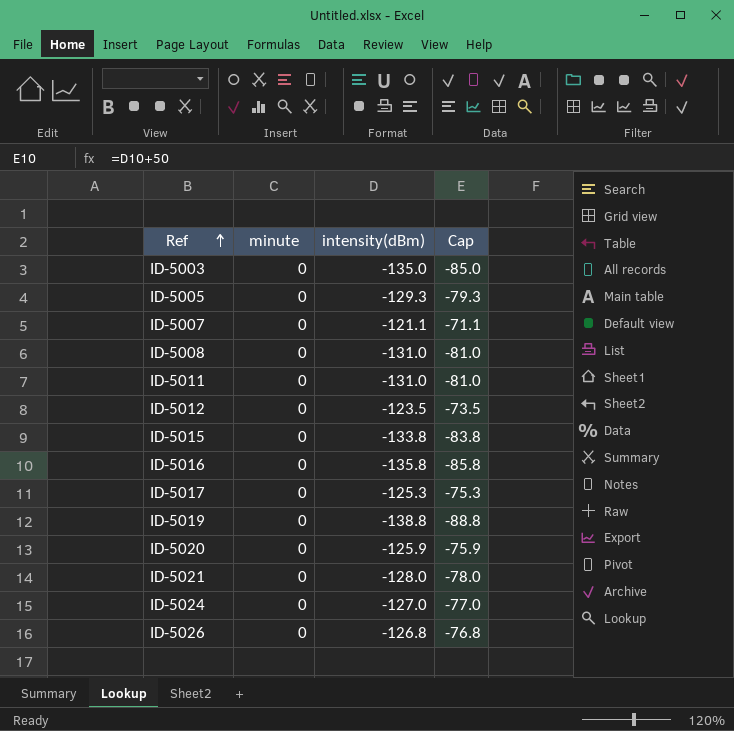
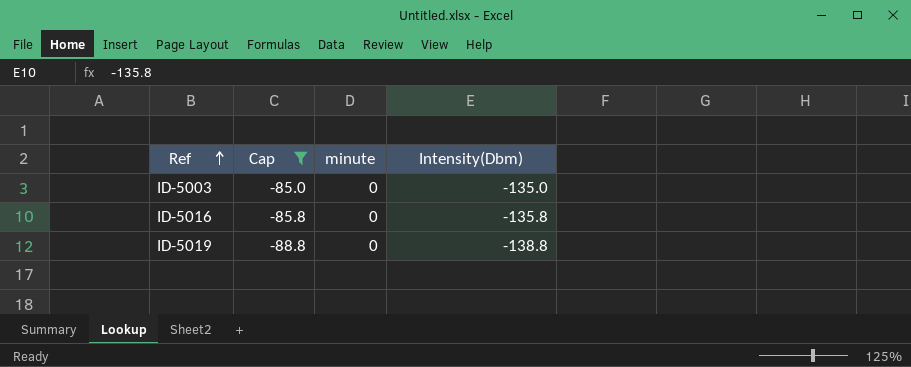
filter: none -> Cap <= -85.0
column Cap | position: 4 -> 2
column name: intensity(dBm) -> Intensity(Dbm)

